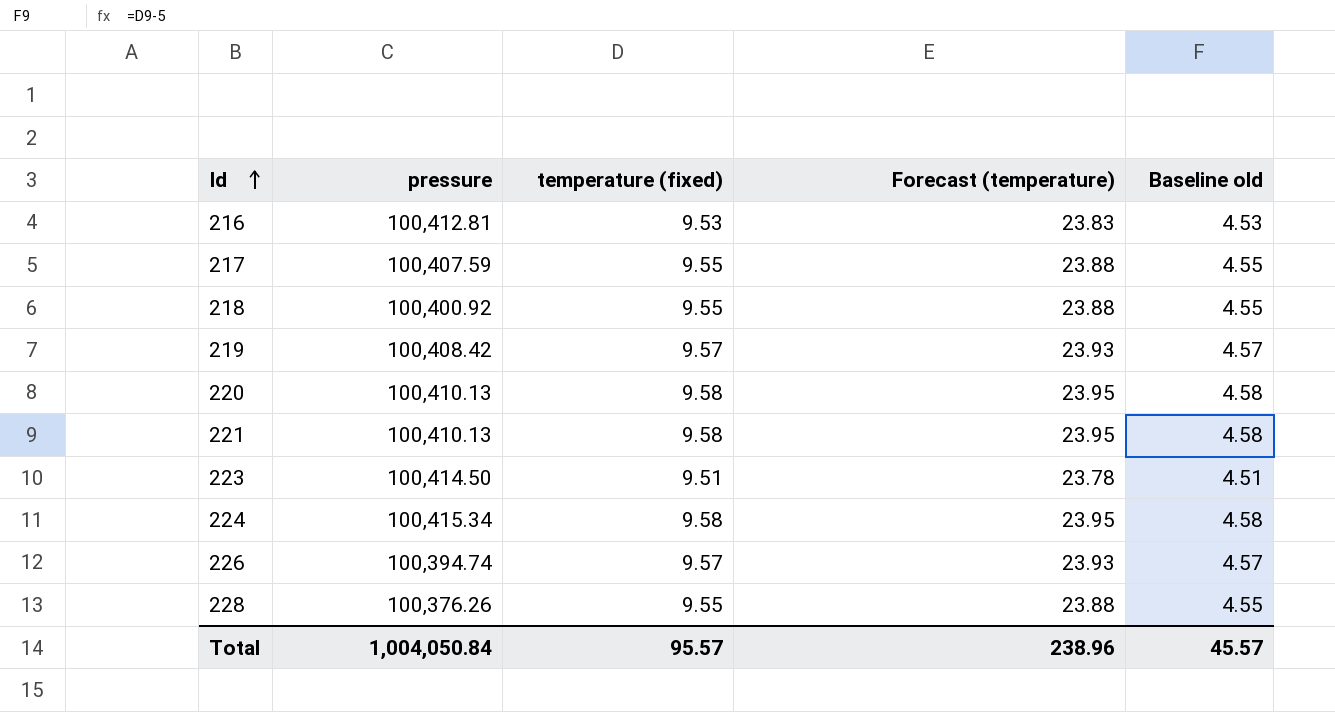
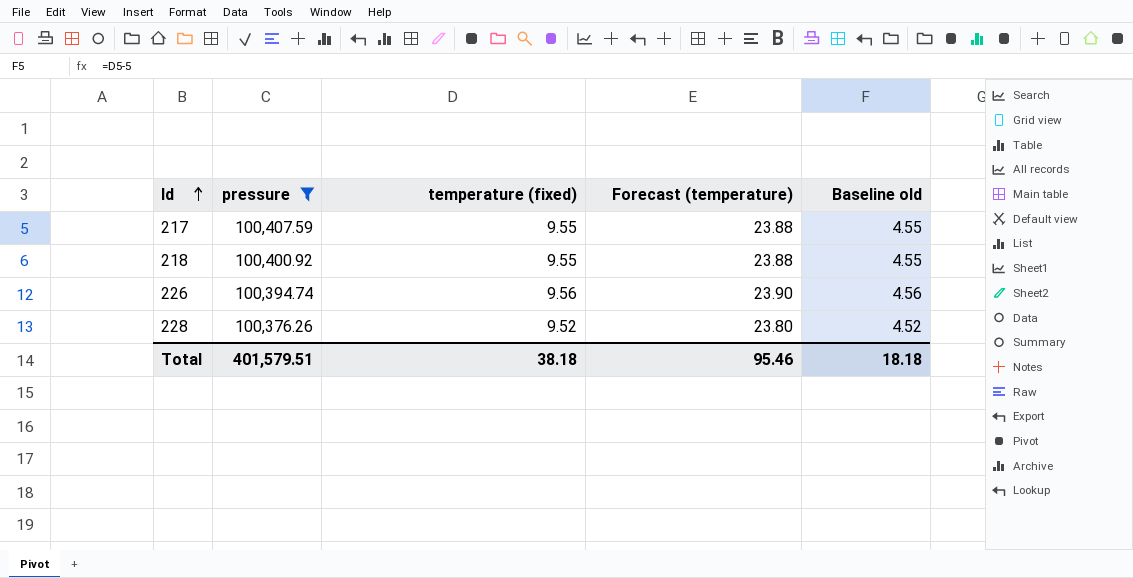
filter: none -> pressure <= 100,407.59
226 | temperature (fixed): 9.57 -> 9.56
226 | Forecast (temperature): 23.93 -> 23.90
226 | Baseline old: 4.57 -> 4.56
228 | temperature (fixed): 9.55 -> 9.52
228 | Forecast (temperature): 23.88 -> 23.80
228 | Baseline old: 4.55 -> 4.52
Total | pressure: 1,004,050.84 -> 401,579.51
Total | temperature (fixed): 95.57 -> 38.18
Total | Forecast (temperature): 238.96 -> 95.46
Total | Baseline old: 45.57 -> 18.18

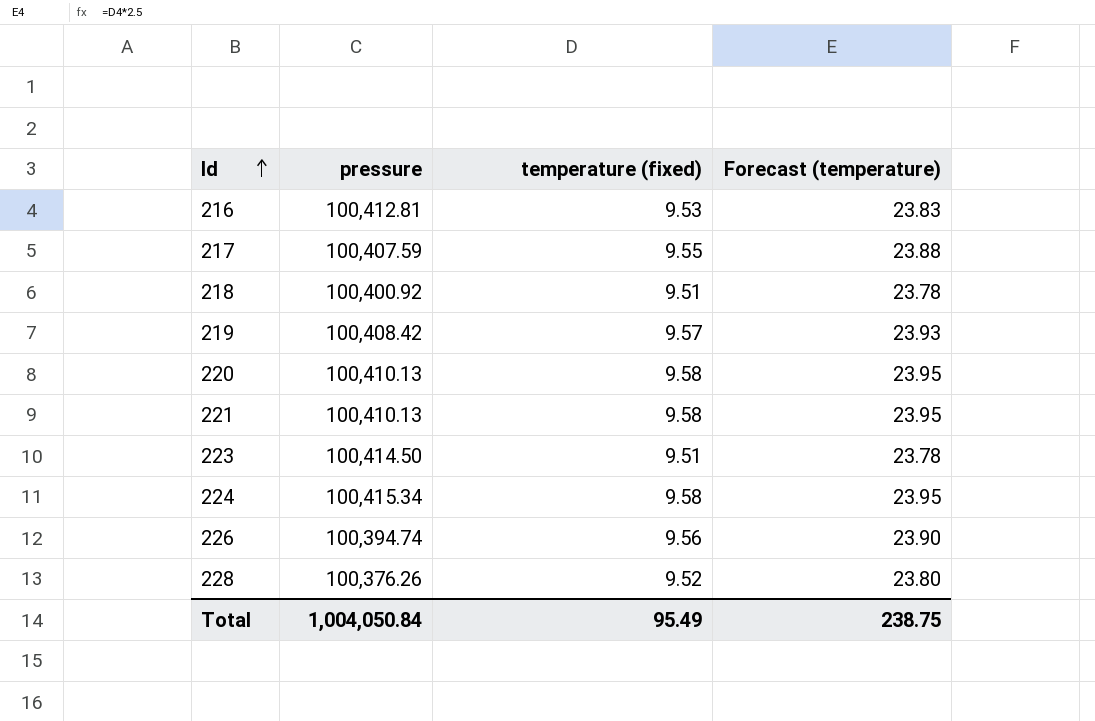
filter: pressure <= 100,407.59 -> none
column Baseline old | formula: [temperature (fixed)] - 5 -> none
218 | temperature (fixed): 9.55 -> 9.51
218 | Forecast (temperature): 23.88 -> 23.78
Total | pressure: 401,579.51 -> 1,004,050.84
Total | temperature (fixed): 38.18 -> 95.49
Total | Forecast (temperature): 95.46 -> 238.75

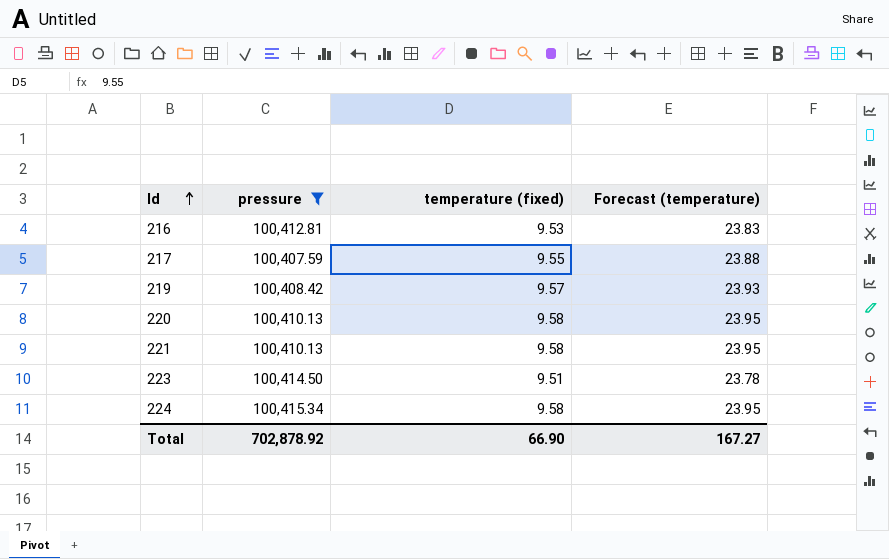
filter: none -> pressure >= 100,407.59
Total | pressure: 1,004,050.84 -> 702,878.92
Total | temperature (fixed): 95.49 -> 66.90
Total | Forecast (temperature): 238.75 -> 167.27

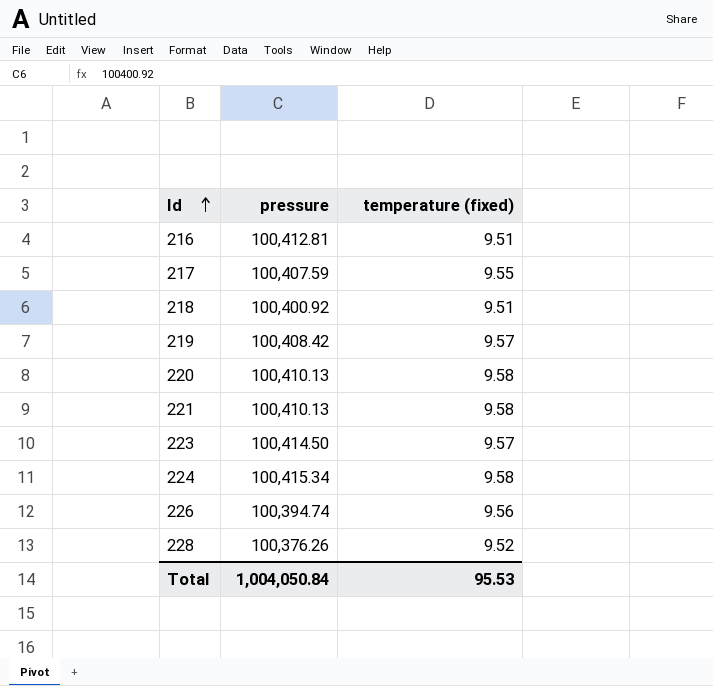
filter: pressure >= 100,407.59 -> none
column Forecast (temperature) | formula: [temperature (fixed)] * 2.5 -> none
216 | temperature (fixed): 9.53 -> 9.51
223 | temperature (fixed): 9.51 -> 9.57
Total | pressure: 702,878.92 -> 1,004,050.84
Total | temperature (fixed): 66.90 -> 95.53

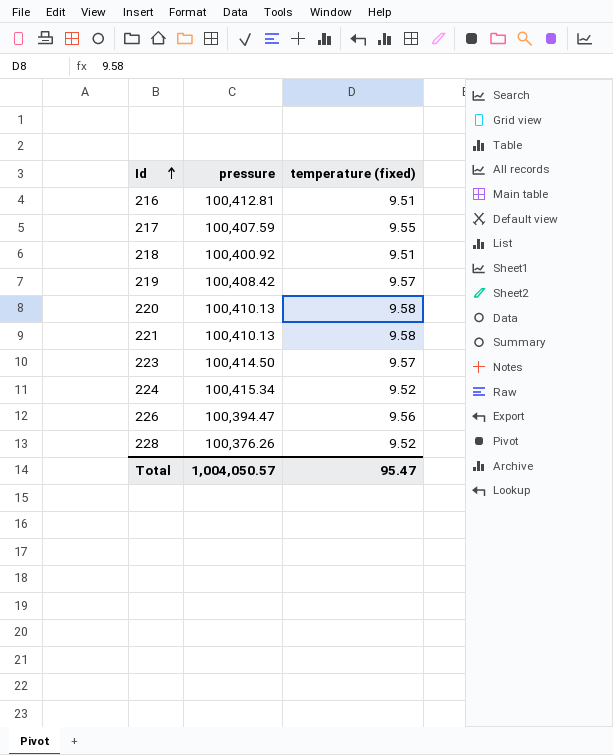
224 | temperature (fixed): 9.58 -> 9.52
226 | pressure: 100,394.74 -> 100,394.47
Total | pressure: 1,004,050.84 -> 1,004,050.57
Total | temperature (fixed): 95.53 -> 95.47

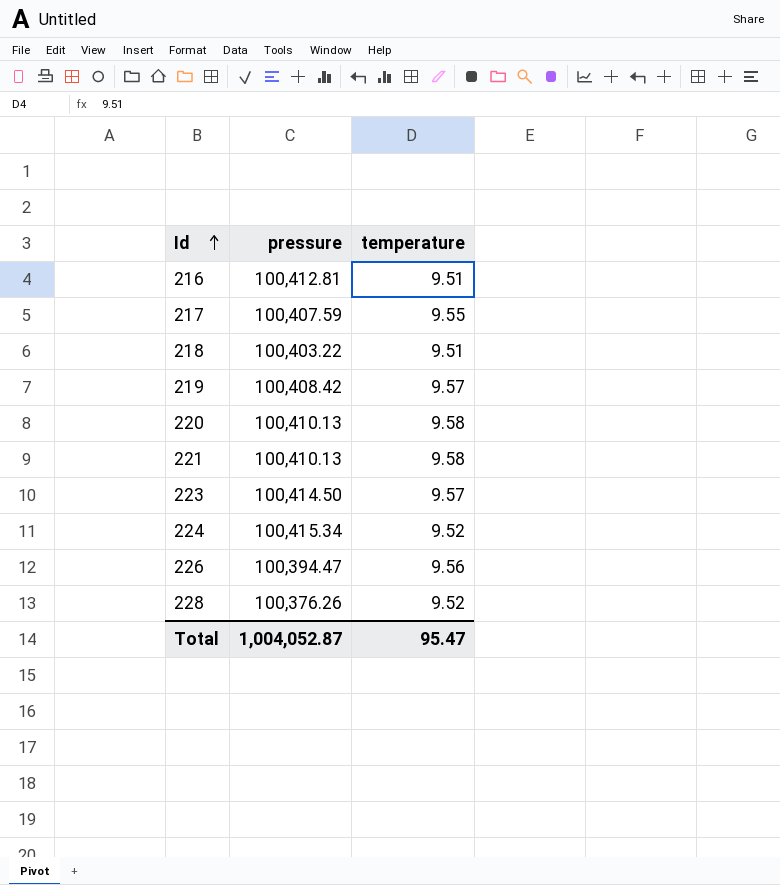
column name: temperature (fixed) -> temperature
218 | pressure: 100,400.92 -> 100,403.22
Total | pressure: 1,004,050.57 -> 1,004,052.87

